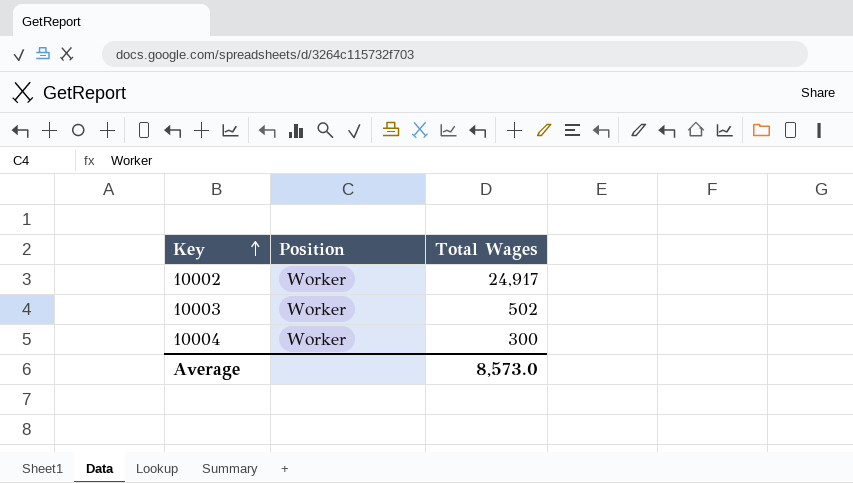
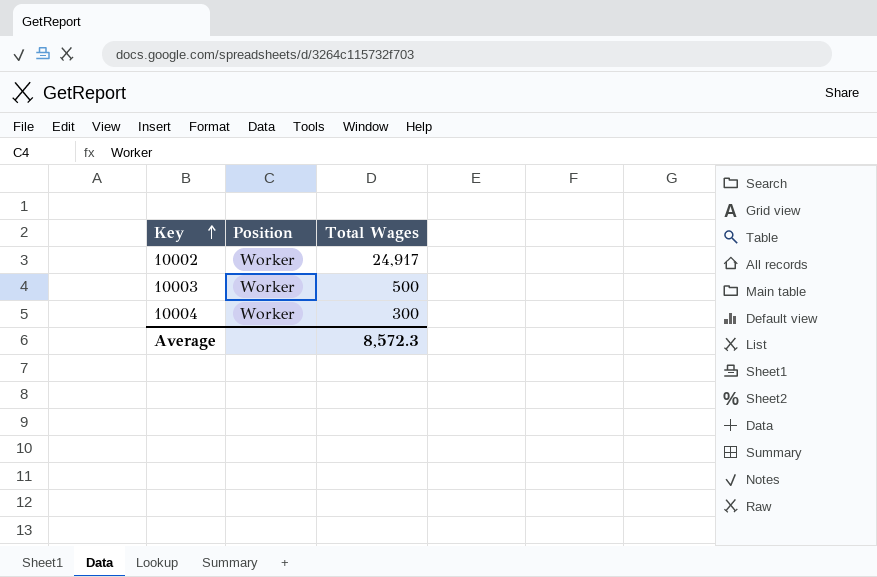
10003 | Total Wages: 502 -> 500
Average | Total Wages: 8,573.0 -> 8,572.3

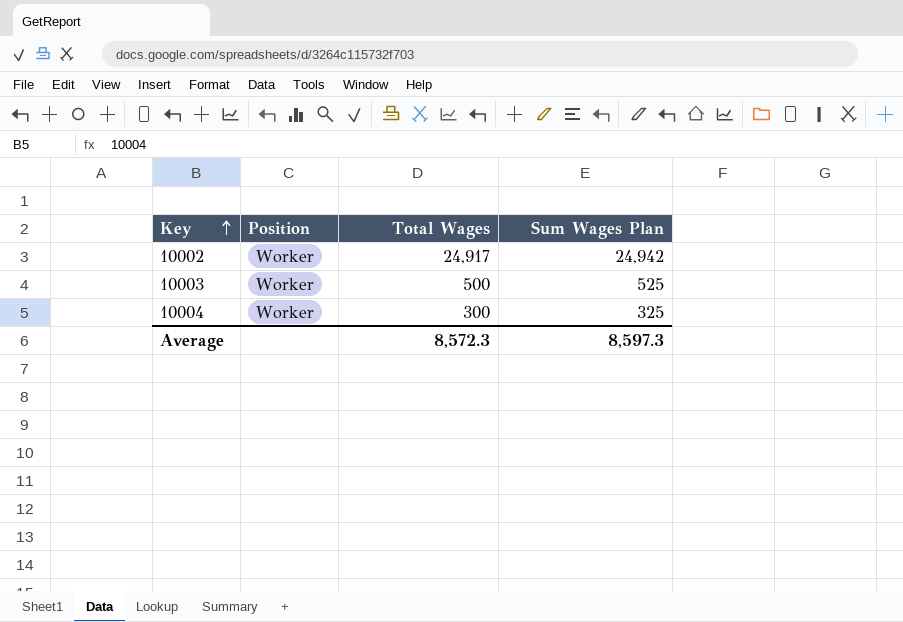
column Sum Wages Plan | formula: none -> [Total Wages] + 25

